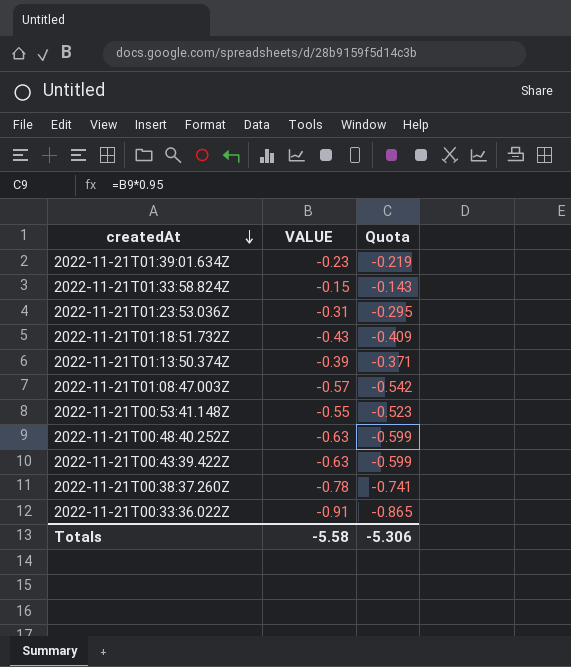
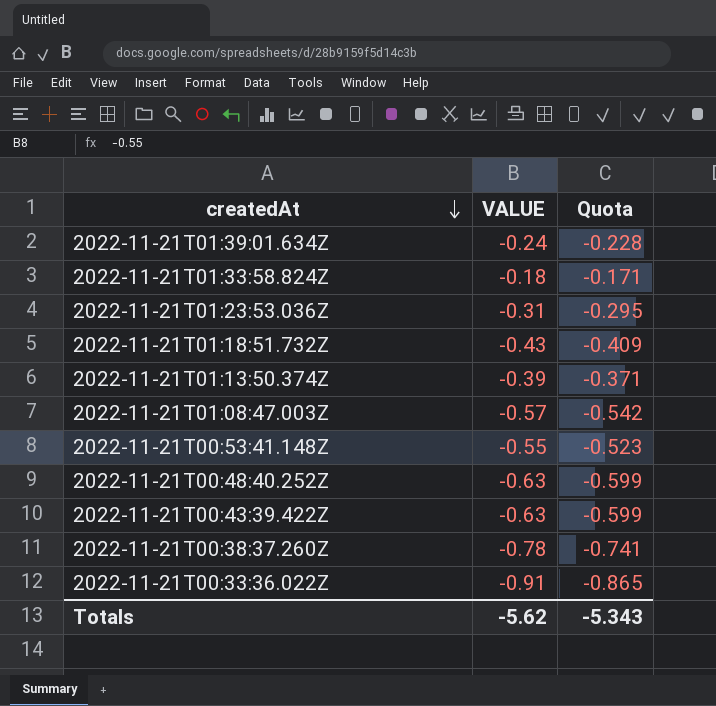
2022-11-21T01:39:01.634Z | VALUE: -0.23 -> -0.24
2022-11-21T01:39:01.634Z | Quota: -0.219 -> -0.228
2022-11-21T01:33:58.824Z | VALUE: -0.15 -> -0.18
2022-11-21T01:33:58.824Z | Quota: -0.143 -> -0.171
Totals | VALUE: -5.58 -> -5.62
Totals | Quota: -5.306 -> -5.343

